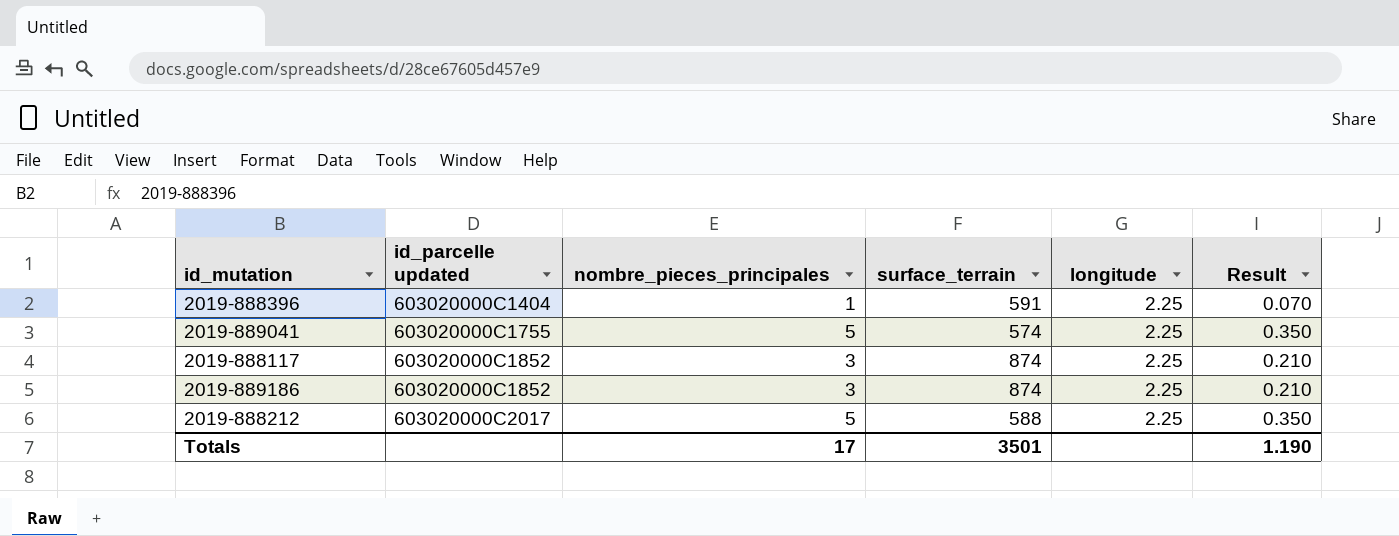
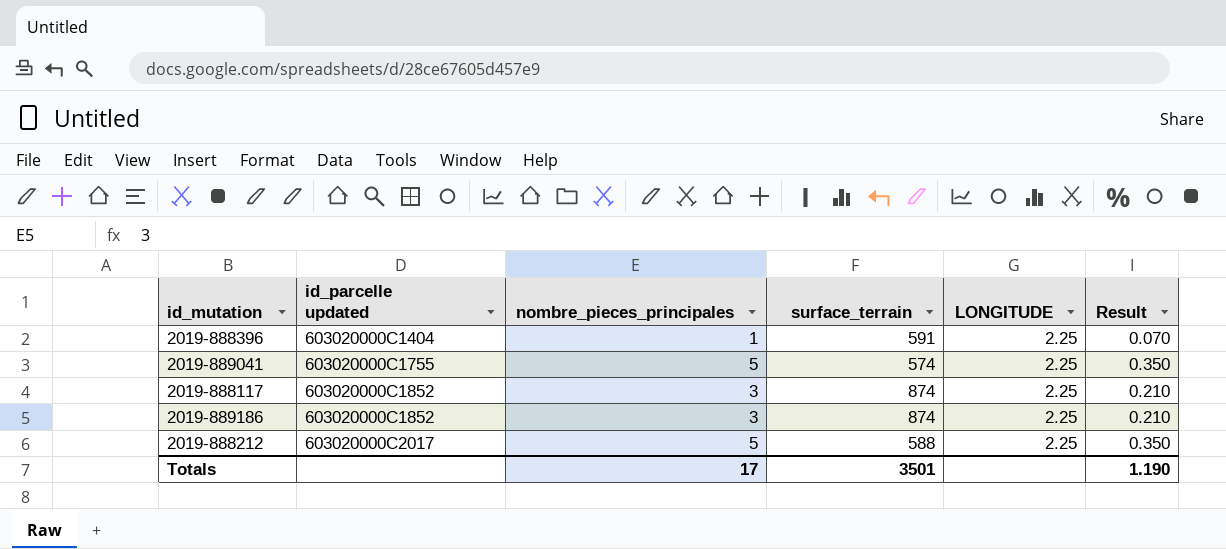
column name: longitude -> LONGITUDE

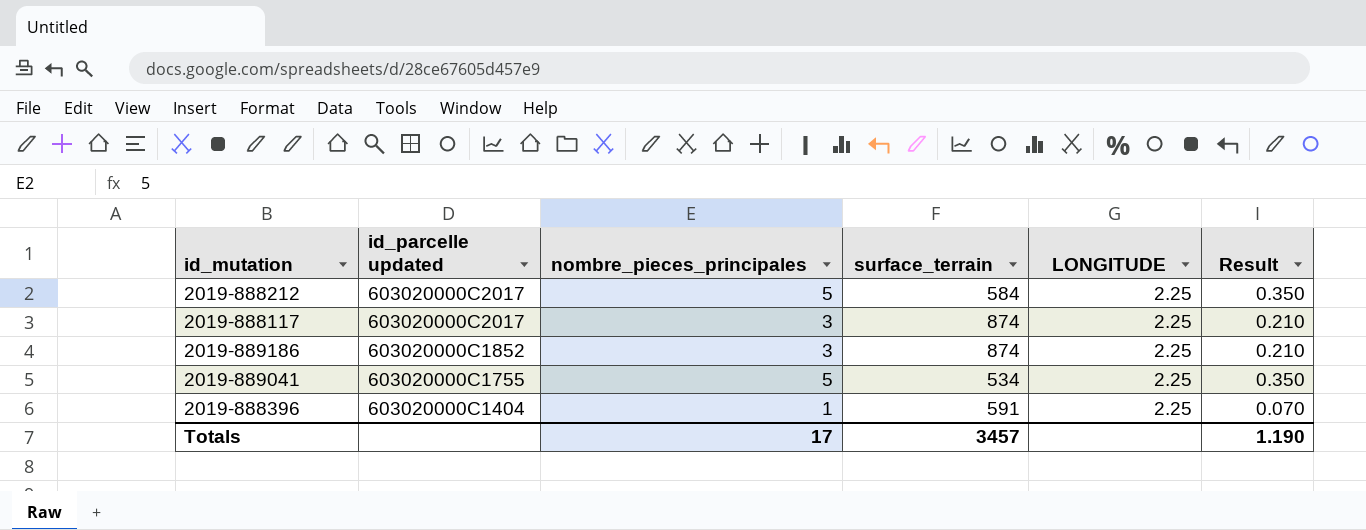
row order: id_parcelle updated ascending -> id_parcelle updated descending
2019-888212 | surface_terrain: 588 -> 584
2019-888117 | id_parcelle updated: 603020000C1852 -> 603020000C2017
2019-889041 | surface_terrain: 574 -> 534
Totals | surface_terrain: 3501 -> 3457

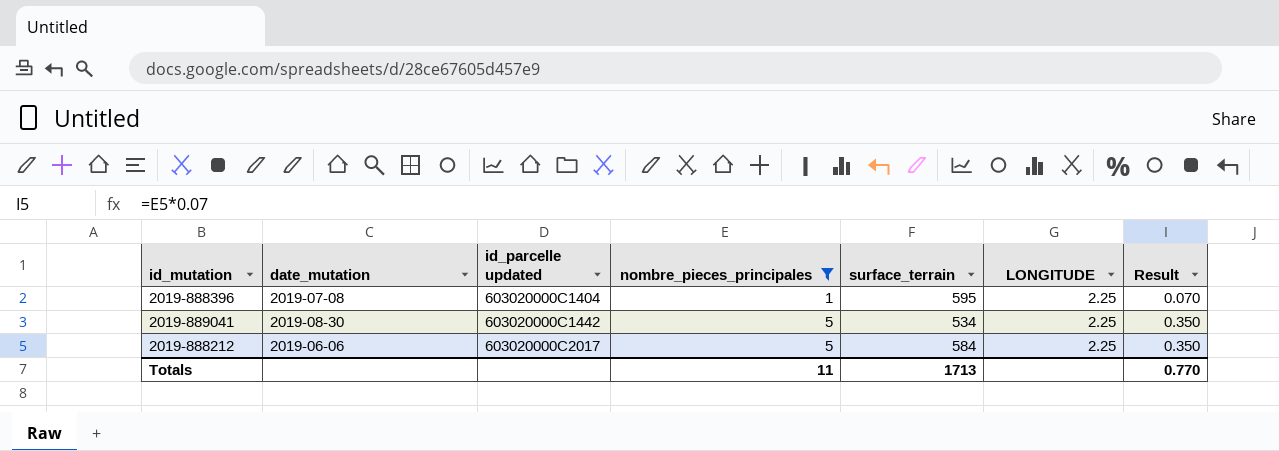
filter: none -> nombre_pieces_principales != 3
row order: id_parcelle updated descending -> id_parcelle updated ascending
column date_mutation | position: none -> 2
2019-888396 | surface_terrain: 591 -> 595
2019-889041 | id_parcelle updated: 603020000C1755 -> 603020000C1442
Totals | nombre_pieces_principales: 17 -> 11
Totals | surface_terrain: 3457 -> 1713
Totals | Result: 1.190 -> 0.770

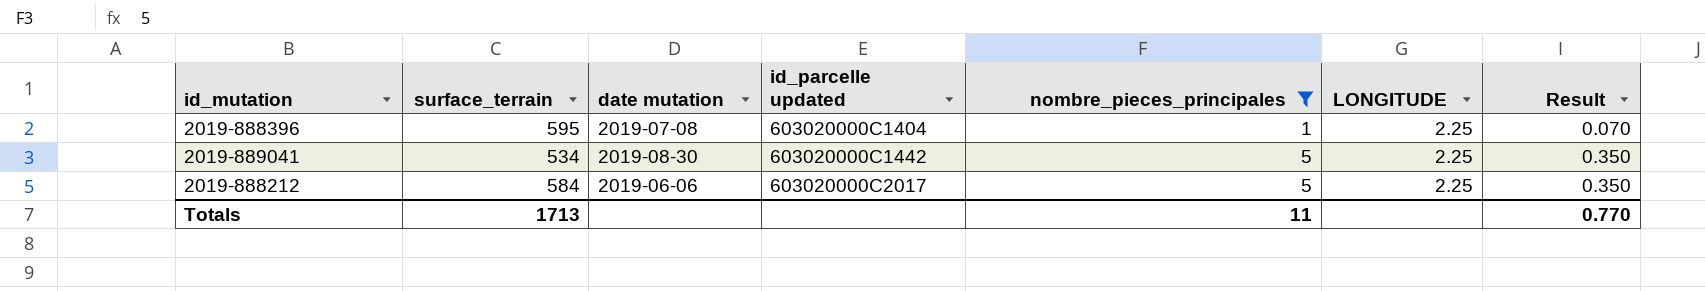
column surface_terrain | position: 5 -> 2
column name: date_mutation -> date mutation

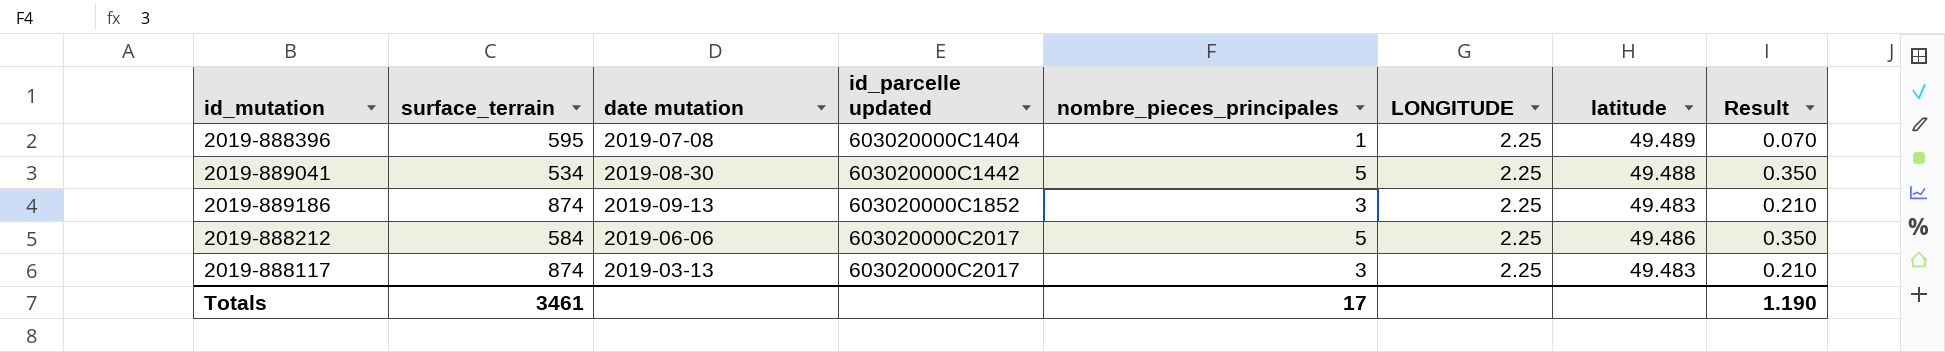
filter: nombre_pieces_principales != 3 -> none
column latitude | position: none -> 7
Totals | surface_terrain: 1713 -> 3461
Totals | nombre_pieces_principales: 11 -> 17
Totals | Result: 0.770 -> 1.190

